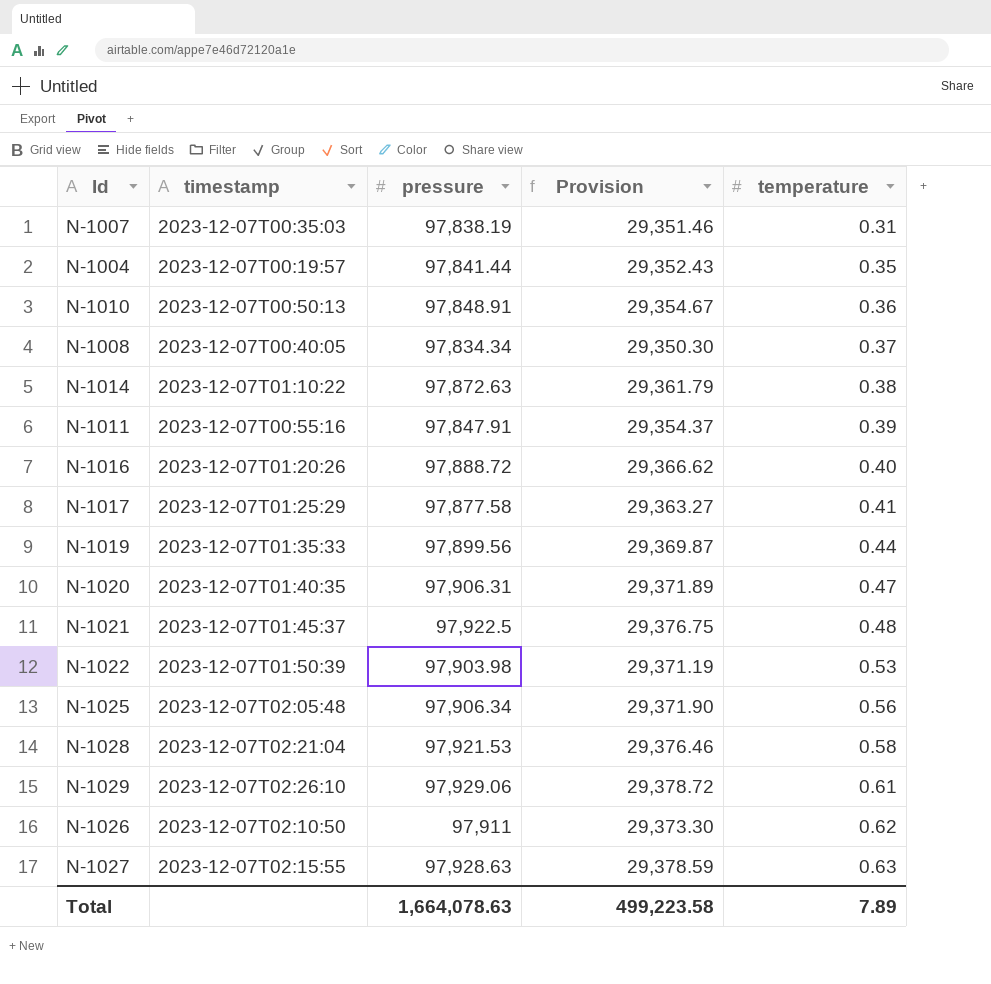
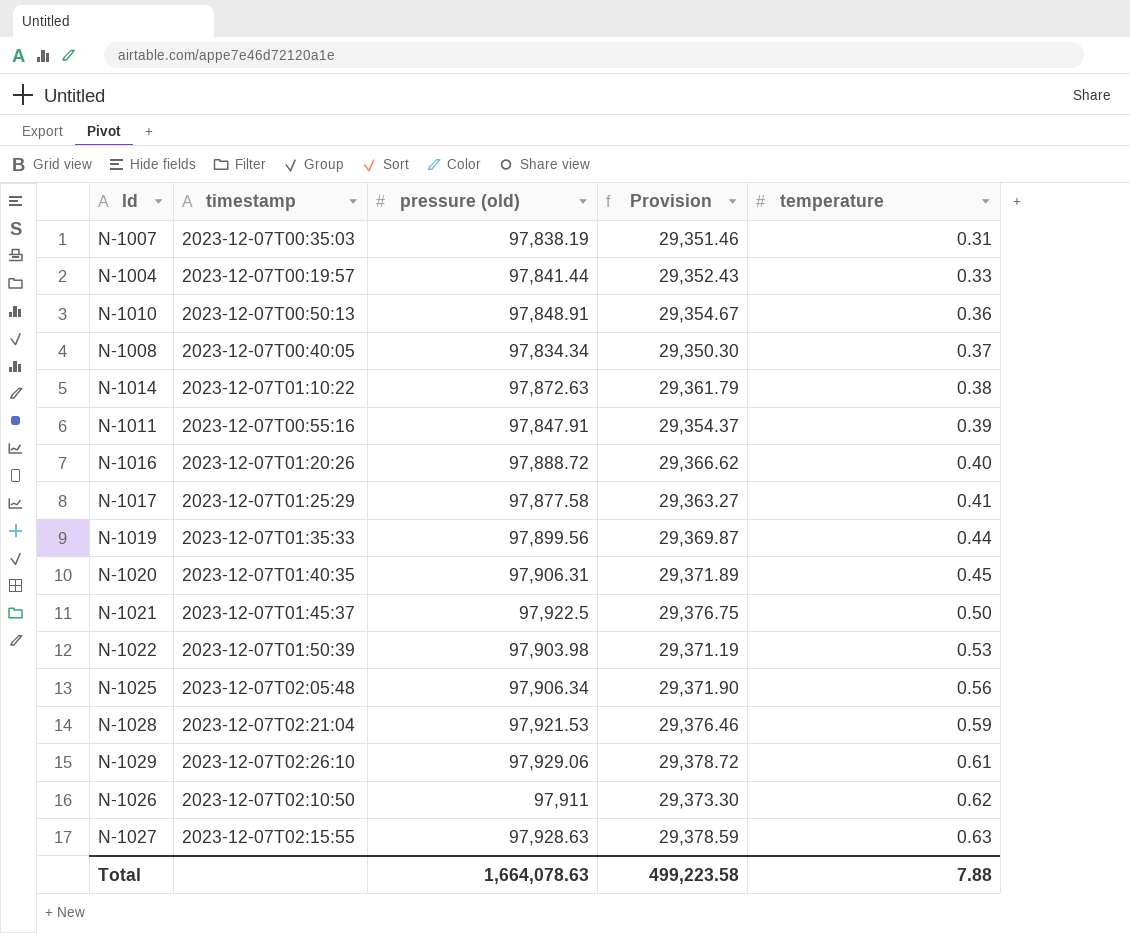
column name: pressure -> pressure (old)
N-1004 | temperature: 0.35 -> 0.33
N-1020 | temperature: 0.47 -> 0.45
N-1021 | temperature: 0.48 -> 0.50
N-1028 | temperature: 0.58 -> 0.59
Total | temperature: 7.89 -> 7.88

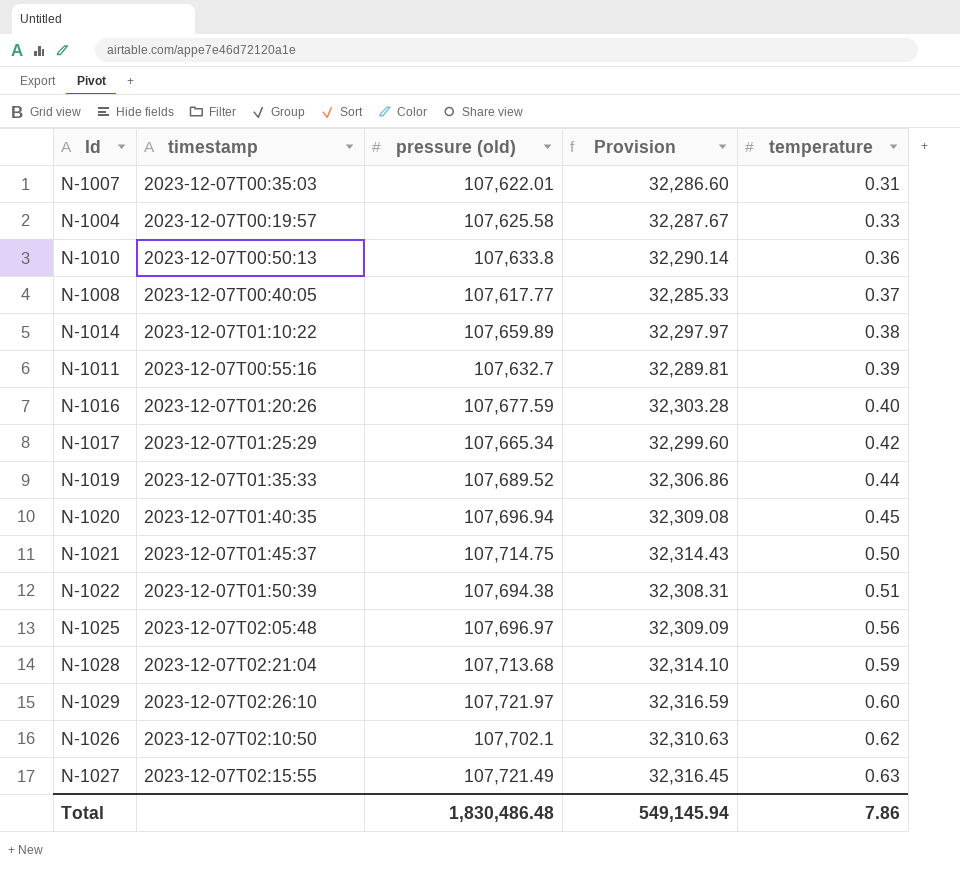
N-1007 | pressure (old): 97,838.19 -> 107,622.01
N-1007 | Provision: 29,351.46 -> 32,286.60
N-1004 | pressure (old): 97,841.44 -> 107,625.58
N-1004 | Provision: 29,352.43 -> 32,287.67
N-1010 | pressure (old): 97,848.91 -> 107,633.8
N-1010 | Provision: 29,354.67 -> 32,290.14
N-1008 | pressure (old): 97,834.34 -> 107,617.77
N-1008 | Provision: 29,350.30 -> 32,285.33
N-1014 | pressure (old): 97,872.63 -> 107,659.89
N-1014 | Provision: 29,361.79 -> 32,297.97
N-1011 | pressure (old): 97,847.91 -> 107,632.7
N-1011 | Provision: 29,354.37 -> 32,289.81
N-1016 | pressure (old): 97,888.72 -> 107,677.59
N-1016 | Provision: 29,366.62 -> 32,303.28
N-1017 | pressure (old): 97,877.58 -> 107,665.34
N-1017 | Provision: 29,363.27 -> 32,299.60
N-1017 | temperature: 0.41 -> 0.42
N-1019 | pressure (old): 97,899.56 -> 107,689.52
N-1019 | Provision: 29,369.87 -> 32,306.86
N-1020 | pressure (old): 97,906.31 -> 107,696.94
N-1020 | Provision: 29,371.89 -> 32,309.08
N-1021 | pressure (old): 97,922.5 -> 107,714.75
N-1021 | Provision: 29,376.75 -> 32,314.43
N-1022 | pressure (old): 97,903.98 -> 107,694.38
N-1022 | Provision: 29,371.19 -> 32,308.31
N-1022 | temperature: 0.53 -> 0.51
N-1025 | pressure (old): 97,906.34 -> 107,696.97
N-1025 | Provision: 29,371.90 -> 32,309.09
N-1028 | pressure (old): 97,921.53 -> 107,713.68
N-1028 | Provision: 29,376.46 -> 32,314.10
N-1029 | pressure (old): 97,929.06 -> 107,721.97
N-1029 | Provision: 29,378.72 -> 32,316.59
N-1029 | temperature: 0.61 -> 0.60
N-1026 | pressure (old): 97,911 -> 107,702.1
N-1026 | Provision: 29,373.30 -> 32,310.63
N-1027 | pressure (old): 97,928.63 -> 107,721.49
N-1027 | Provision: 29,378.59 -> 32,316.45
Total | pressure (old): 1,664,078.63 -> 1,830,486.48
Total | Provision: 499,223.58 -> 549,145.94
Total | temperature: 7.88 -> 7.86

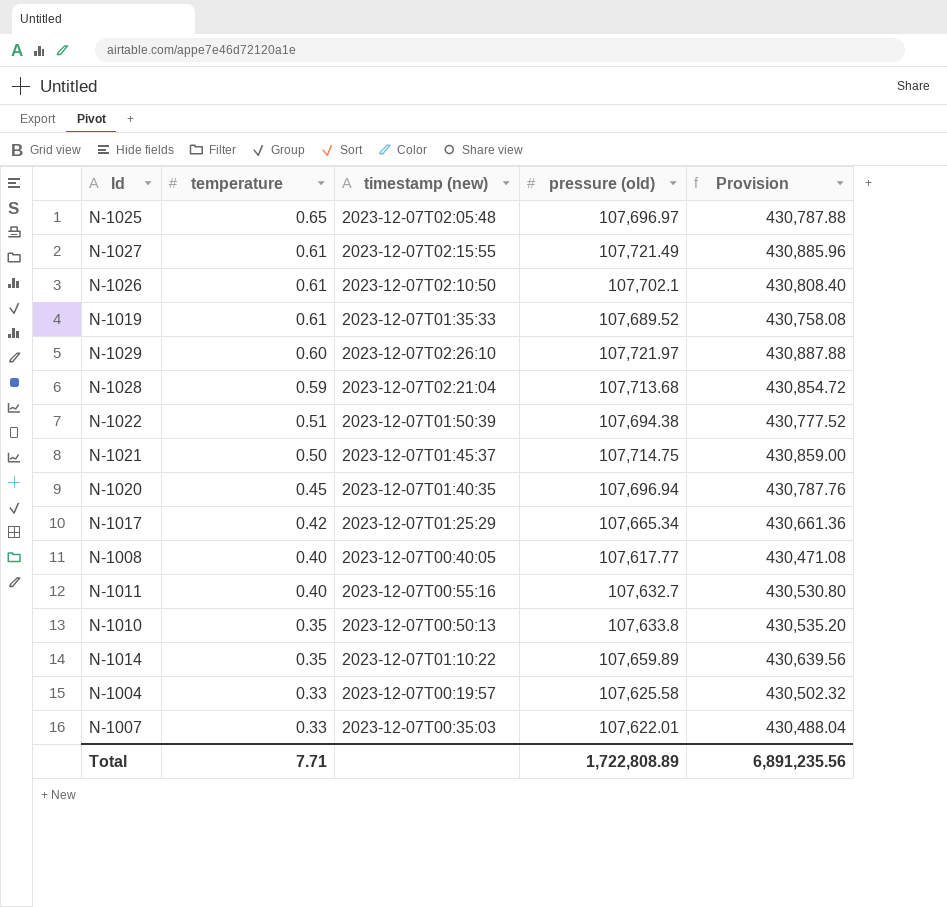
row order: temperature ascending -> temperature descending
column temperature | position: 5 -> 2
column name: timestamp -> timestamp (new)
column Provision | formula: [pressure (old)] * 0.3 -> [pressure (old)] * 4
row N-1016: 2023-12-07T01:20:26 | 107,677.59 | 32,303.28 | 0.40 -> none
N-1025 | temperature: 0.56 -> 0.65
N-1027 | temperature: 0.63 -> 0.61
N-1026 | temperature: 0.62 -> 0.61
N-1019 | temperature: 0.44 -> 0.61
N-1008 | temperature: 0.37 -> 0.40
N-1011 | temperature: 0.39 -> 0.40
N-1010 | temperature: 0.36 -> 0.35
N-1014 | temperature: 0.38 -> 0.35
N-1007 | temperature: 0.31 -> 0.33
Total | temperature: 7.86 -> 7.71
Total | pressure (old): 1,830,486.48 -> 1,722,808.89
Total | Provision: 549,145.94 -> 6,891,235.56

